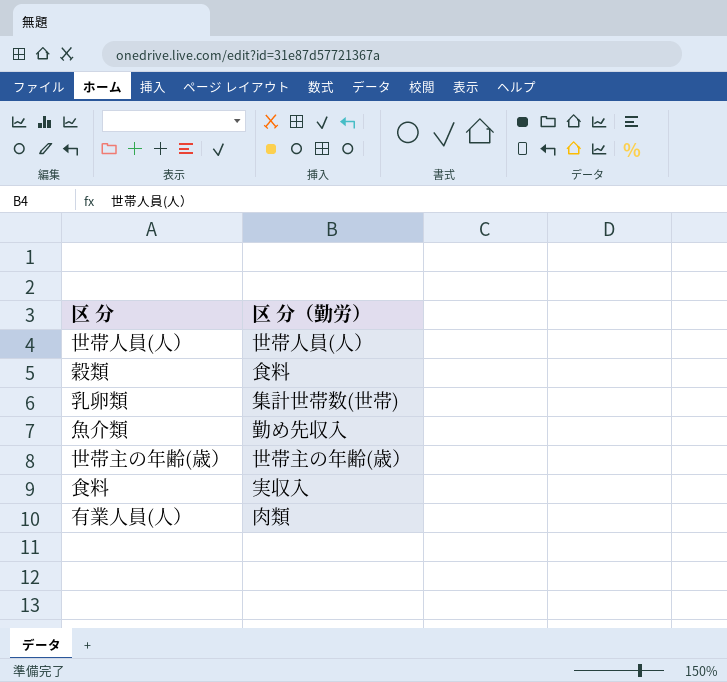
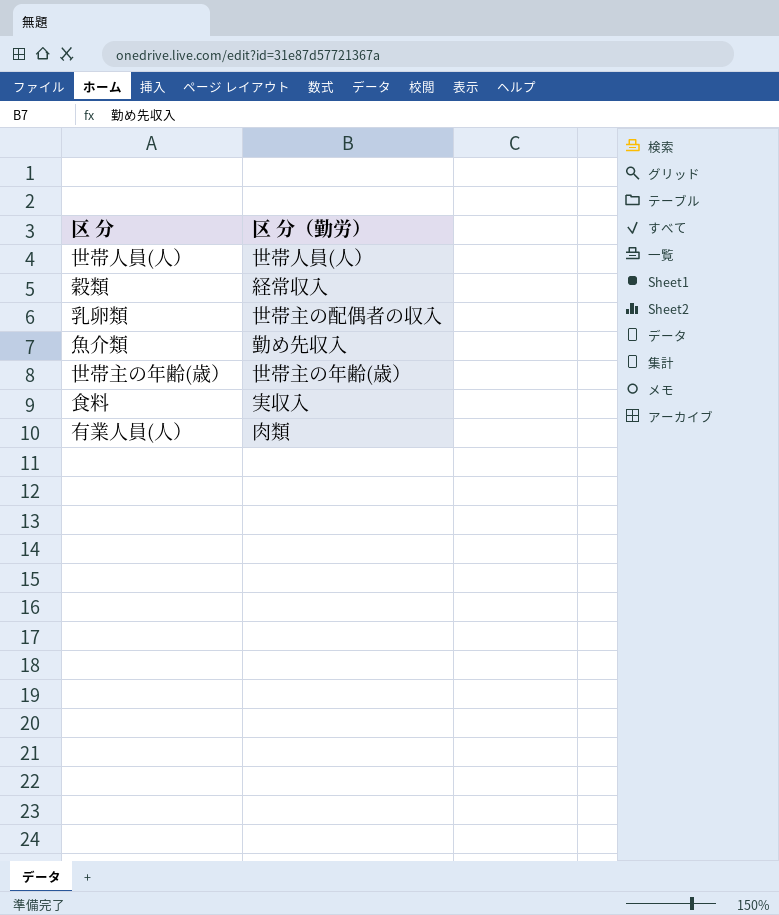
穀類 | 区 分（勤労）: 食料 -> 経常収入
乳卵類 | 区 分（勤労）: 集計世帯数(世帯) -> 世帯主の配偶者の収入

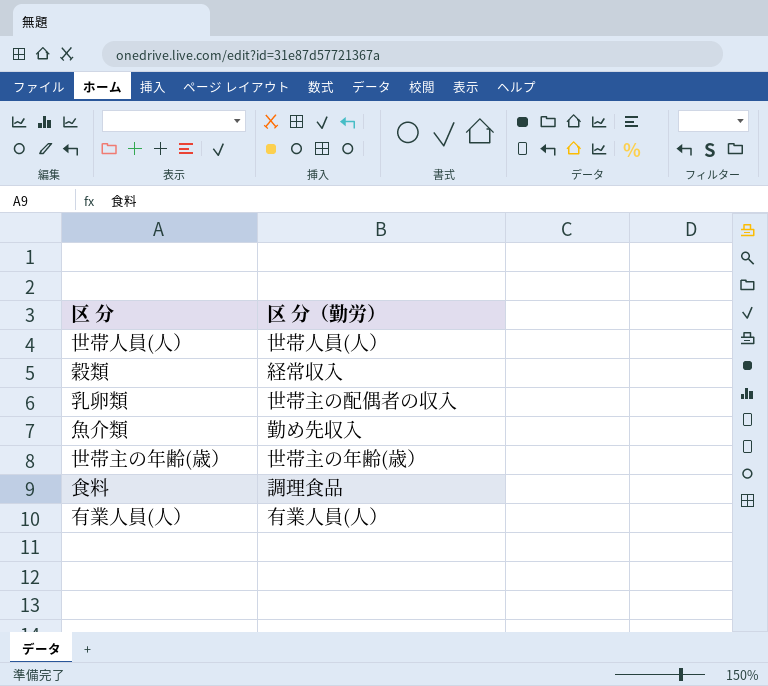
食料 | 区 分（勤労）: 実収入 -> 調理食品
有業人員(人） | 区 分（勤労）: 肉類 -> 有業人員(人）

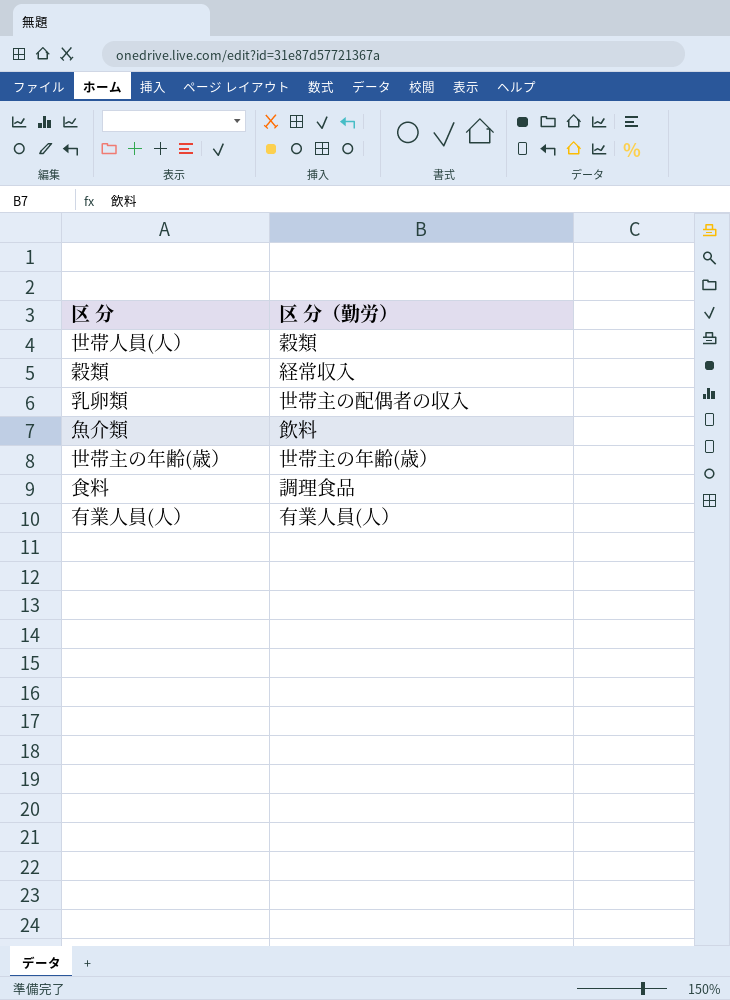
世帯人員(人） | 区 分（勤労）: 世帯人員(人） -> 穀類
魚介類 | 区 分（勤労）: 勤め先収入 -> 飲料

